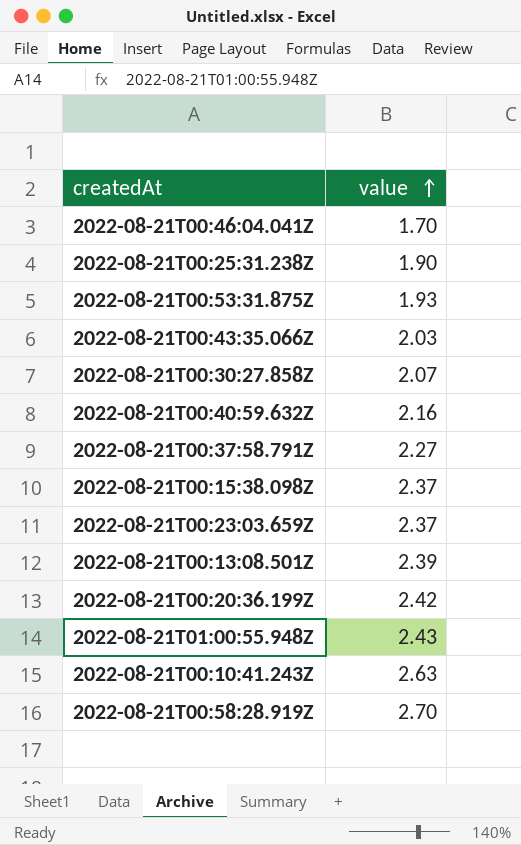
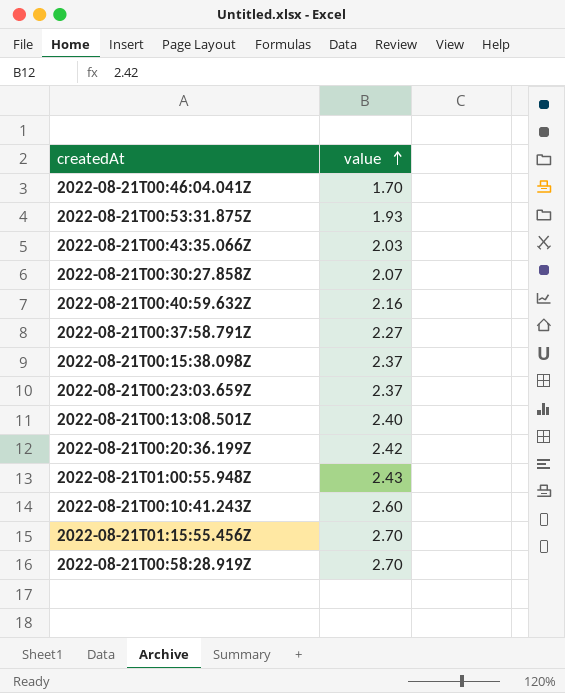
row 2022-08-21T00:25:31.238Z: 1.90 -> none
2022-08-21T00:13:08.501Z | value: 2.39 -> 2.40
2022-08-21T00:10:41.243Z | value: 2.63 -> 2.60
row 2022-08-21T01:15:55.456Z: none -> 2.70

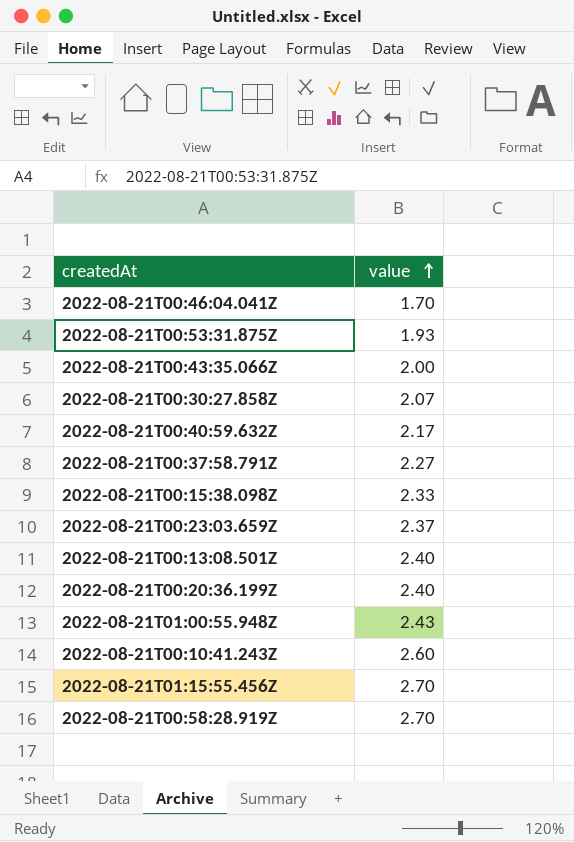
2022-08-21T00:43:35.066Z | value: 2.03 -> 2.00
2022-08-21T00:40:59.632Z | value: 2.16 -> 2.17
2022-08-21T00:15:38.098Z | value: 2.37 -> 2.33
2022-08-21T00:20:36.199Z | value: 2.42 -> 2.40

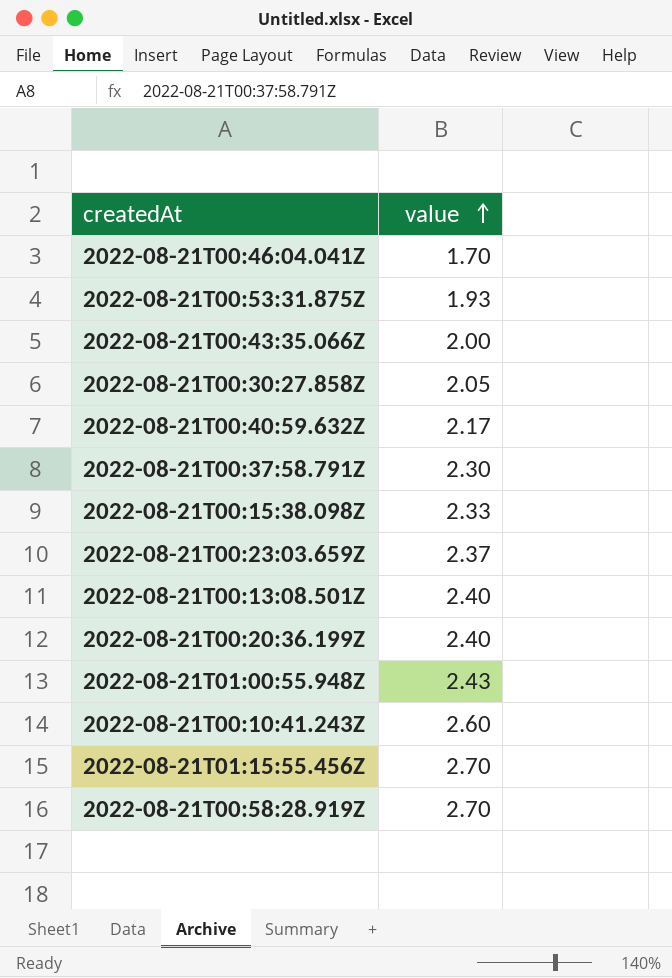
2022-08-21T00:30:27.858Z | value: 2.07 -> 2.05
2022-08-21T00:37:58.791Z | value: 2.27 -> 2.30

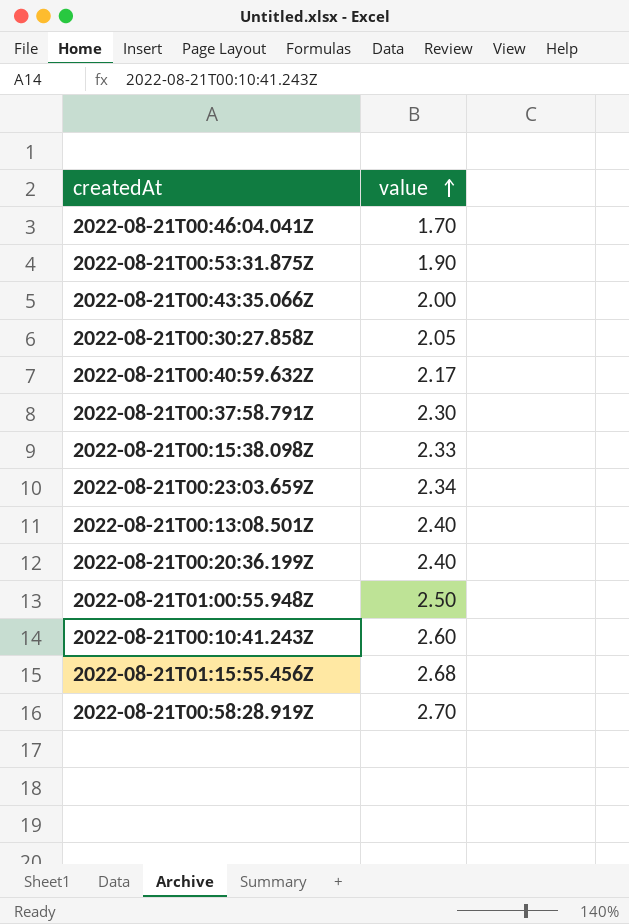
2022-08-21T00:53:31.875Z | value: 1.93 -> 1.90
2022-08-21T00:23:03.659Z | value: 2.37 -> 2.34
2022-08-21T01:00:55.948Z | value: 2.43 -> 2.50
2022-08-21T01:15:55.456Z | value: 2.70 -> 2.68

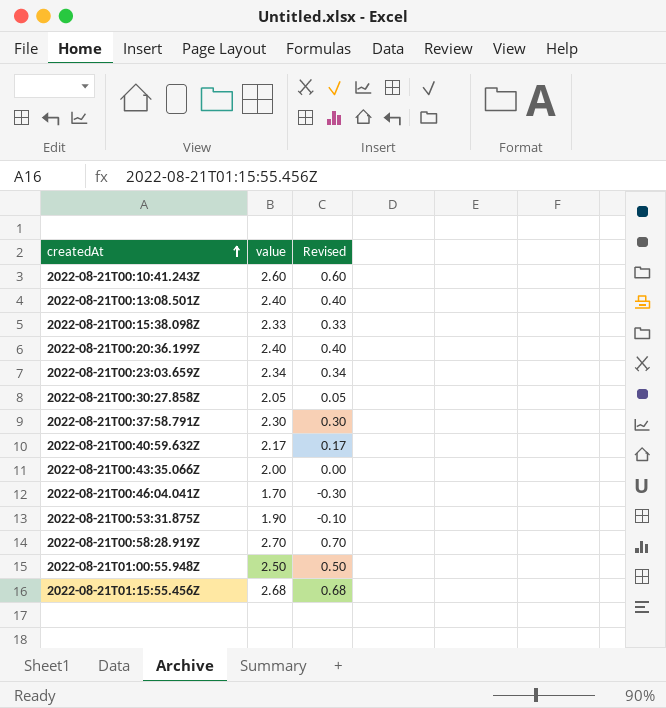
row order: value ascending -> createdAt ascending
column Revised | formula: none -> [value] - 2

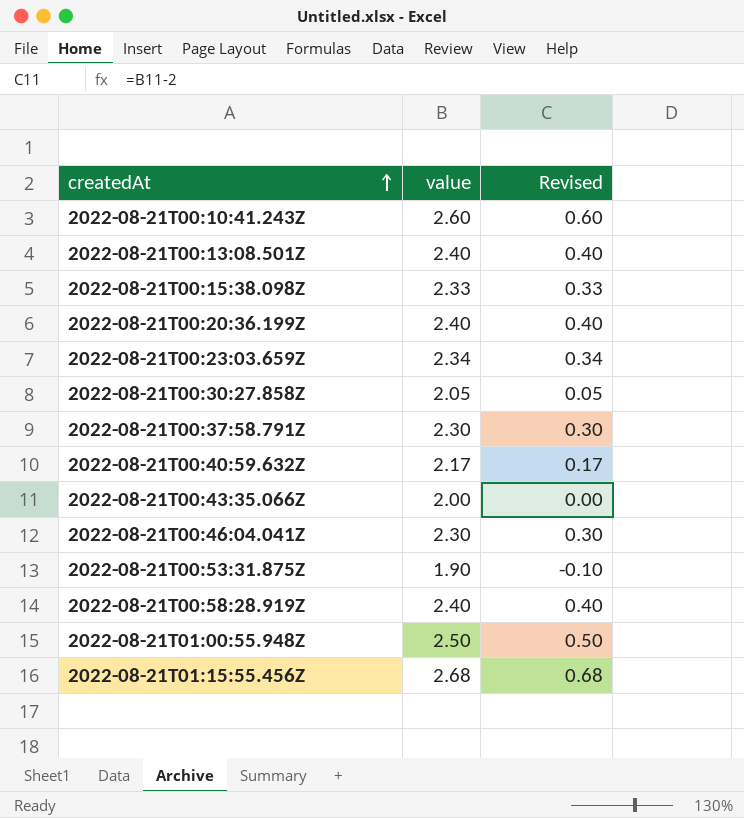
2022-08-21T00:46:04.041Z | value: 1.70 -> 2.30
2022-08-21T00:46:04.041Z | Revised: -0.30 -> 0.30
2022-08-21T00:58:28.919Z | value: 2.70 -> 2.40
2022-08-21T00:58:28.919Z | Revised: 0.70 -> 0.40

